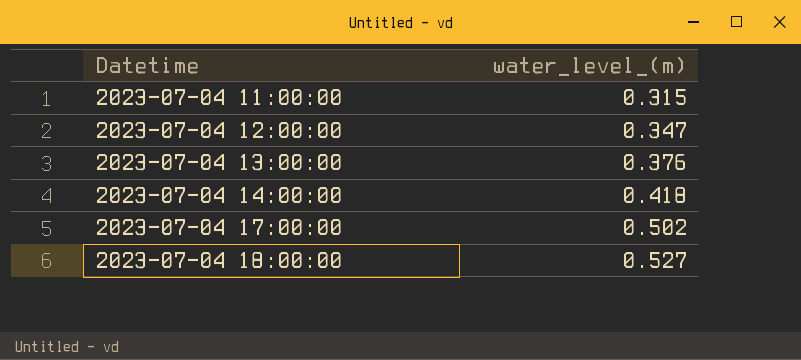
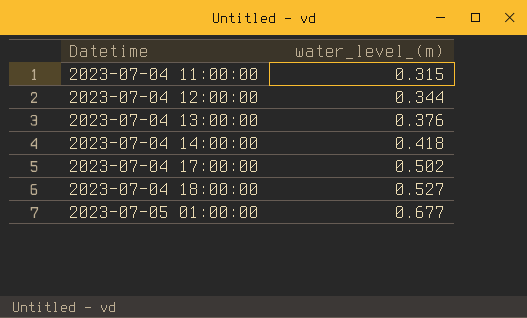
2023-07-04 12:00:00 | water_level_(m): 0.347 -> 0.344
row 2023-07-05 01:00:00: none -> 0.677

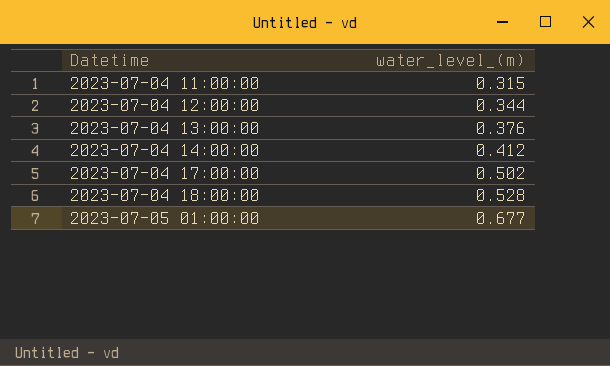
2023-07-04 14:00:00 | water_level_(m): 0.418 -> 0.412
2023-07-04 18:00:00 | water_level_(m): 0.527 -> 0.528

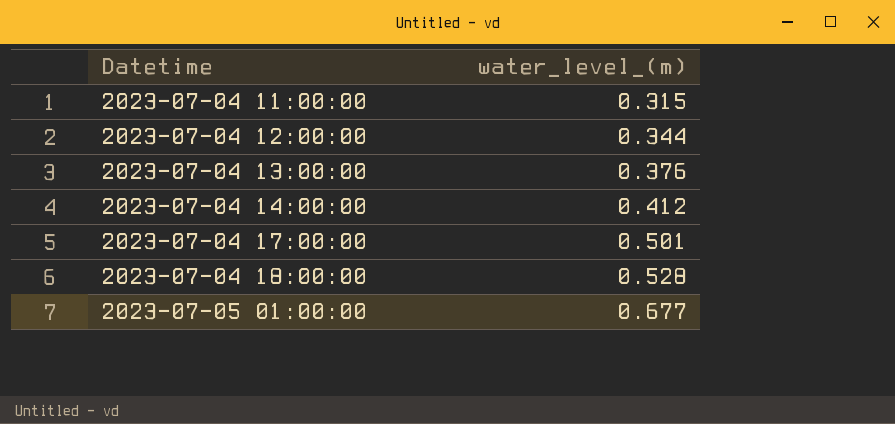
2023-07-04 17:00:00 | water_level_(m): 0.502 -> 0.501

